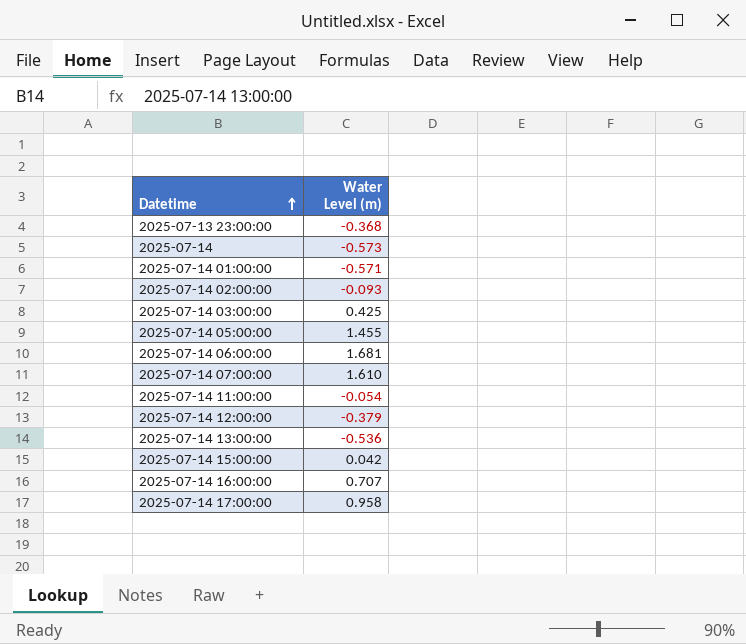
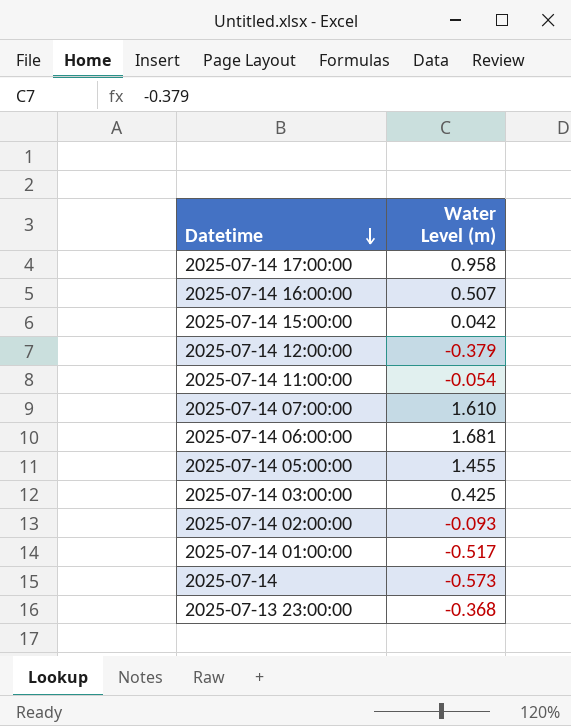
row order: Datetime ascending -> Datetime descending
row 2025-07-14 13:00:00: -0.536 -> none
2025-07-14 16:00:00 | Water Level (m): 0.707 -> 0.507
2025-07-14 01:00:00 | Water Level (m): -0.571 -> -0.517

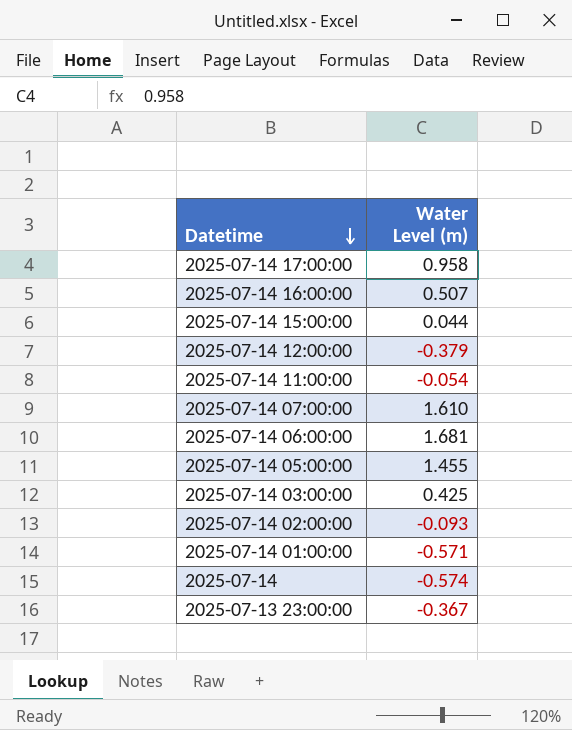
2025-07-14 15:00:00 | Water Level (m): 0.042 -> 0.044
2025-07-14 01:00:00 | Water Level (m): -0.517 -> -0.571
2025-07-14 | Water Level (m): -0.573 -> -0.574
2025-07-13 23:00:00 | Water Level (m): -0.368 -> -0.367

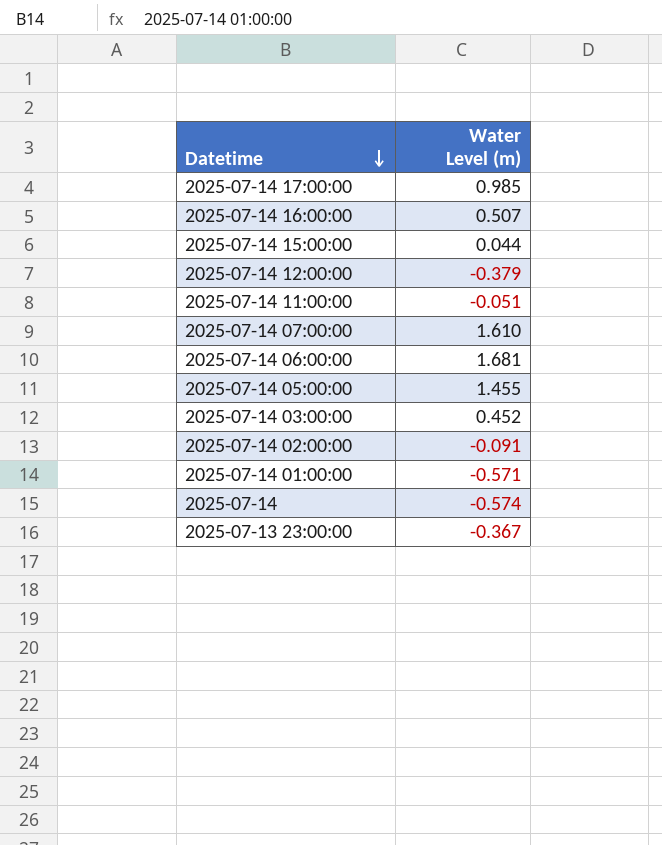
2025-07-14 17:00:00 | Water Level (m): 0.958 -> 0.985
2025-07-14 11:00:00 | Water Level (m): -0.054 -> -0.051
2025-07-14 03:00:00 | Water Level (m): 0.425 -> 0.452
2025-07-14 02:00:00 | Water Level (m): -0.093 -> -0.091

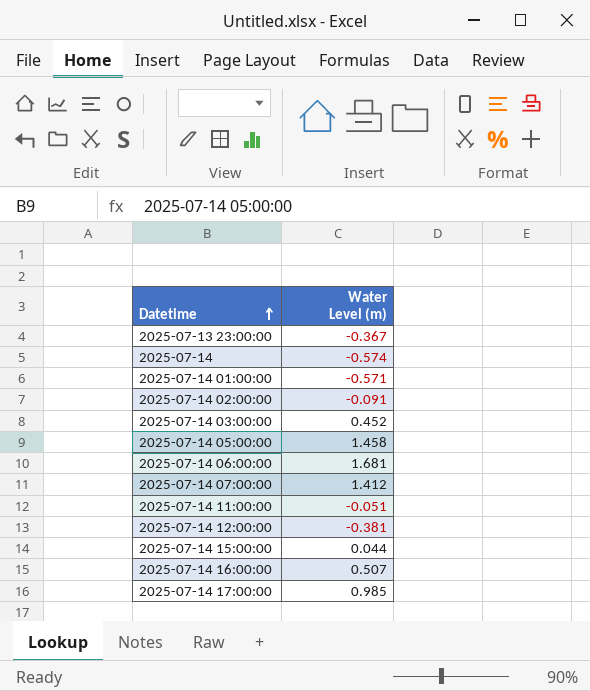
row order: Datetime descending -> Datetime ascending
2025-07-14 05:00:00 | Water Level (m): 1.455 -> 1.458
2025-07-14 07:00:00 | Water Level (m): 1.610 -> 1.412
2025-07-14 12:00:00 | Water Level (m): -0.379 -> -0.381

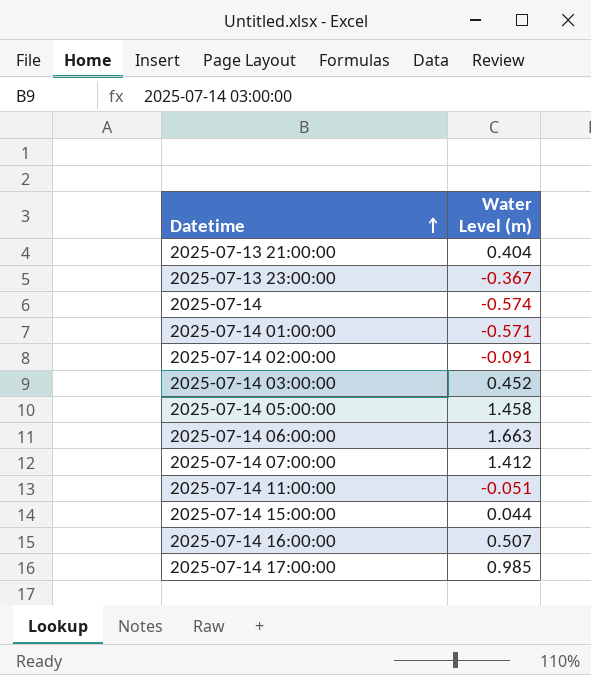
row 2025-07-14 12:00:00: -0.381 -> none
row 2025-07-13 21:00:00: none -> 0.404
2025-07-14 06:00:00 | Water Level (m): 1.681 -> 1.663

